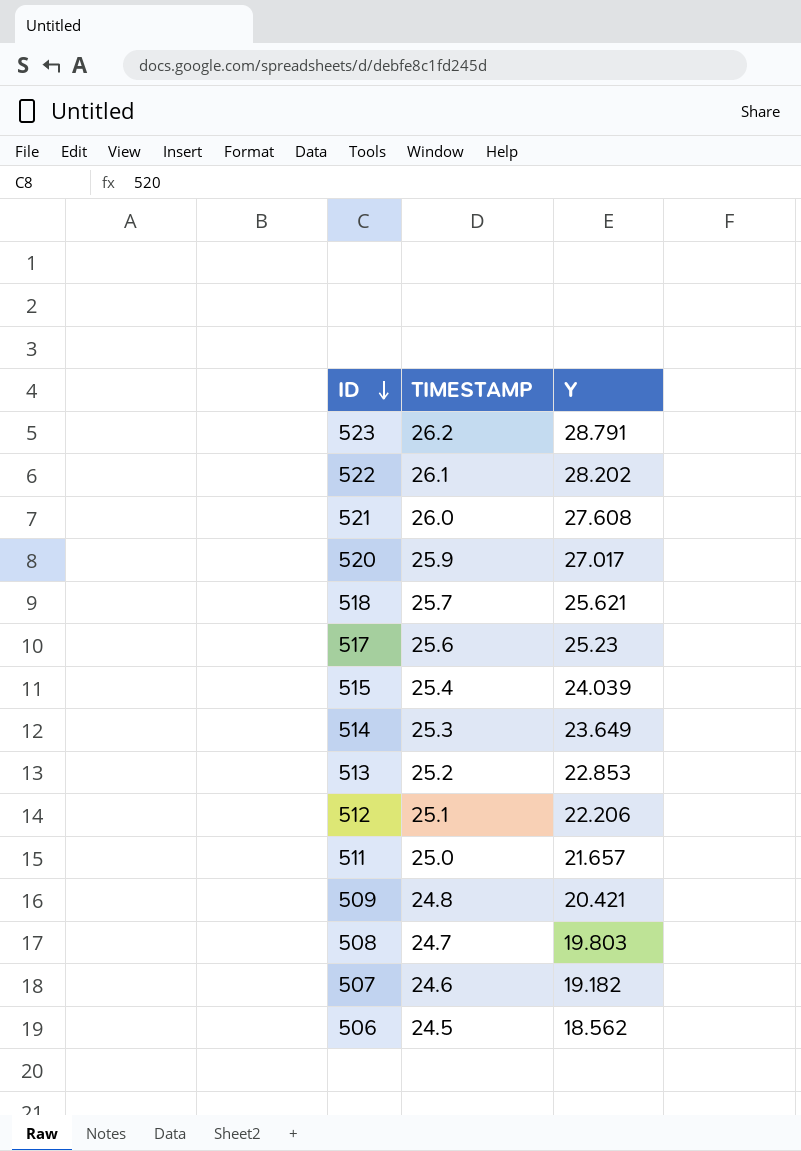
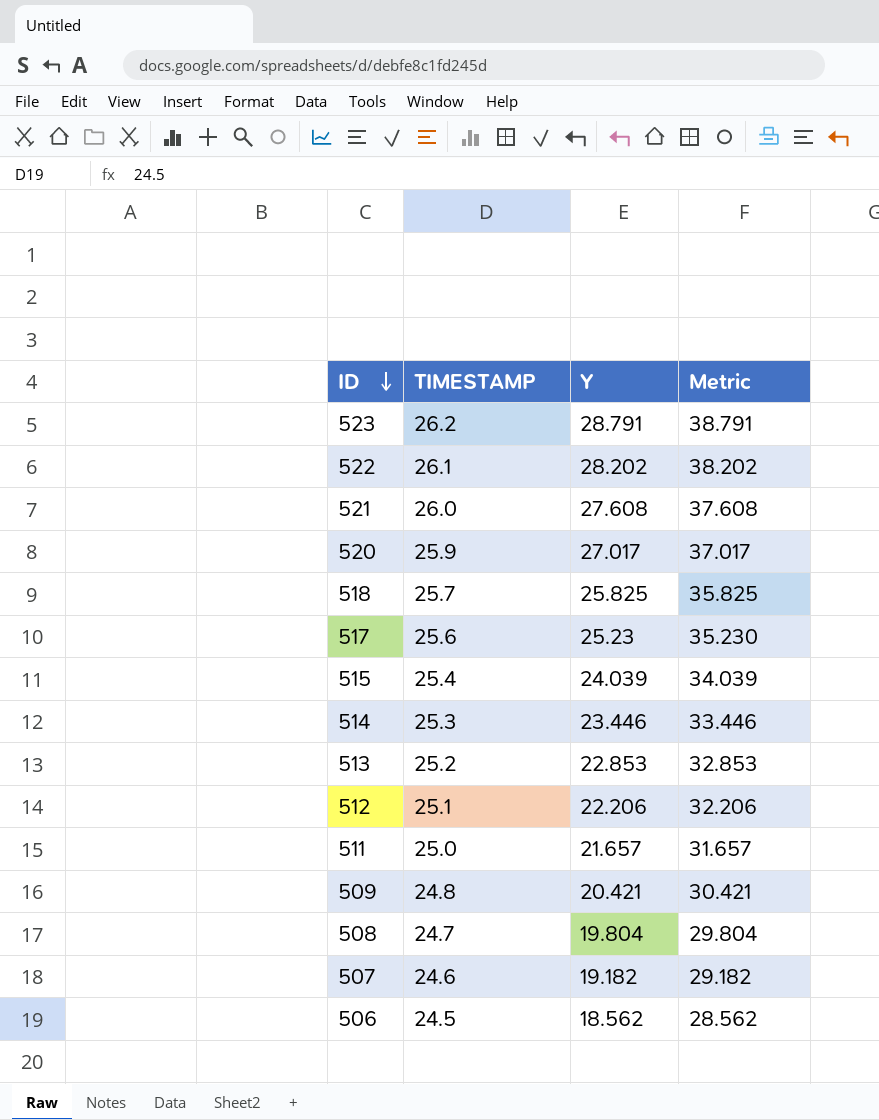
column Metric | formula: none -> [Y] + 10
518 | Y: 25.621 -> 25.825
514 | Y: 23.649 -> 23.446
508 | Y: 19.803 -> 19.804

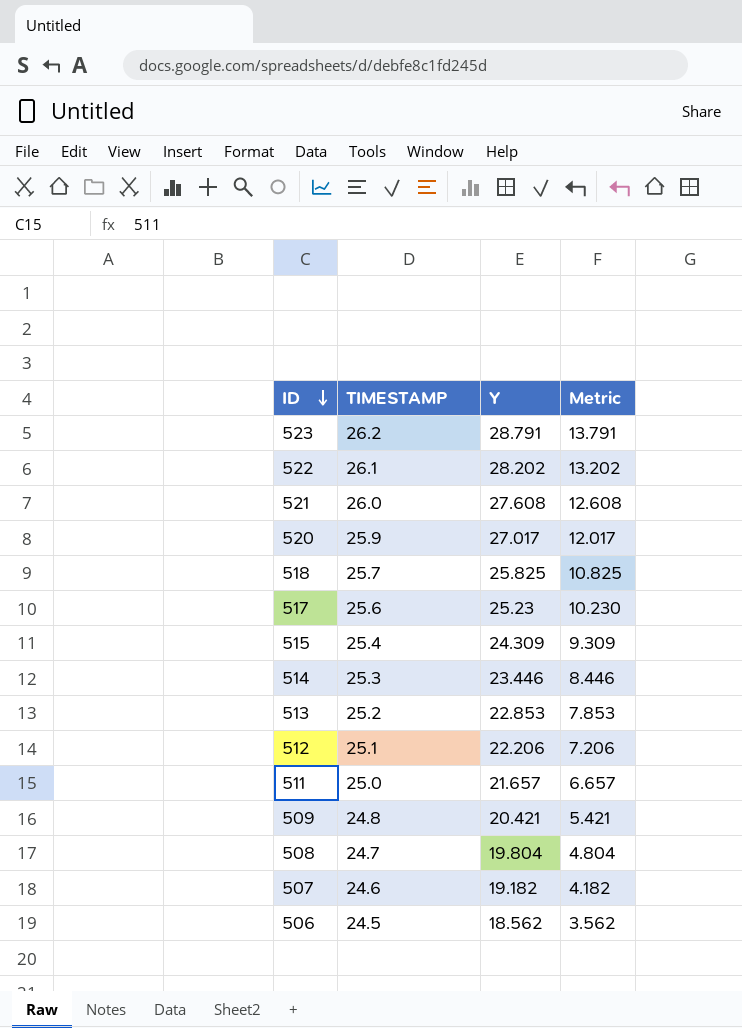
column Metric | formula: [Y] + 10 -> [Y] - 15
515 | Y: 24.039 -> 24.309

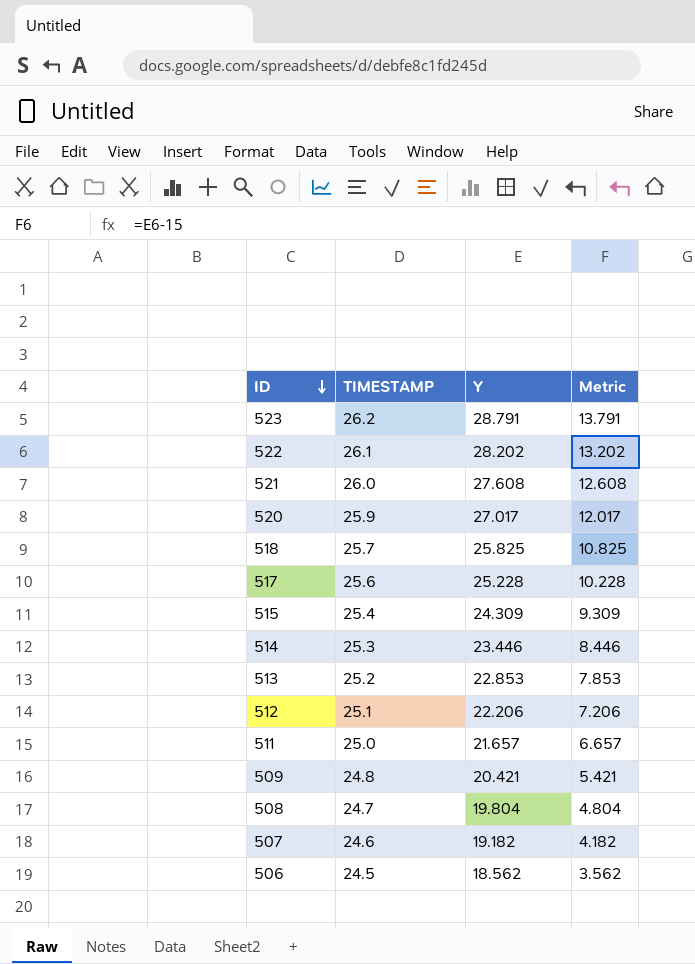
517 | Y: 25.23 -> 25.228
517 | Metric: 10.230 -> 10.228

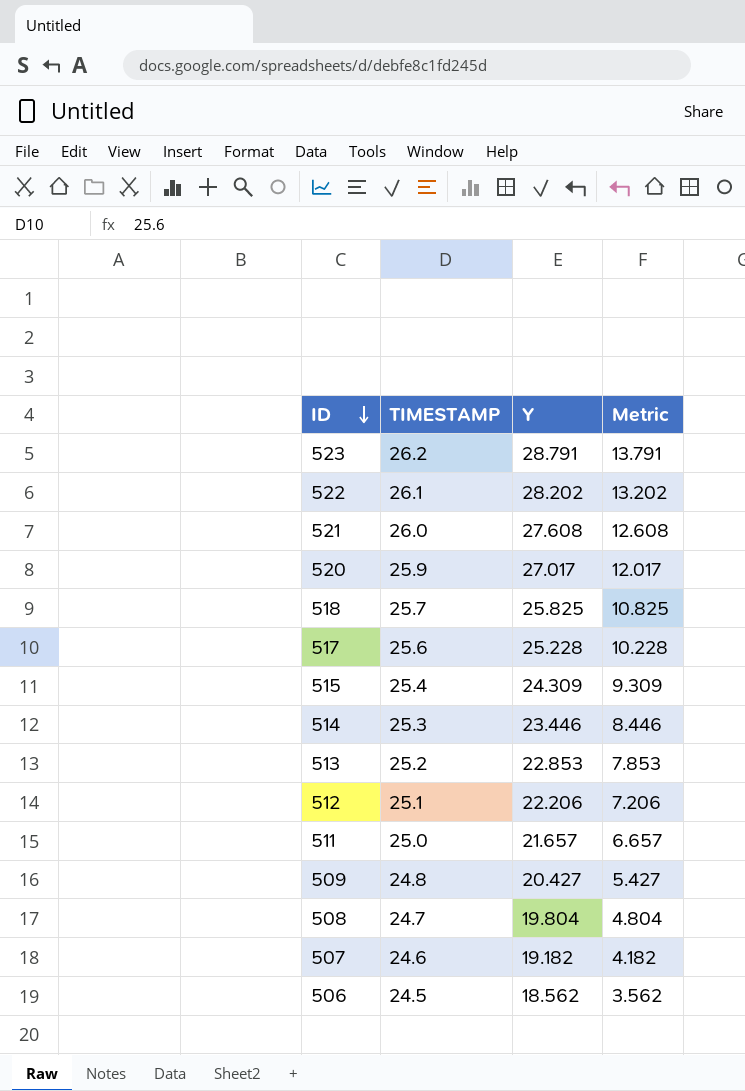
509 | Y: 20.421 -> 20.427
509 | Metric: 5.421 -> 5.427

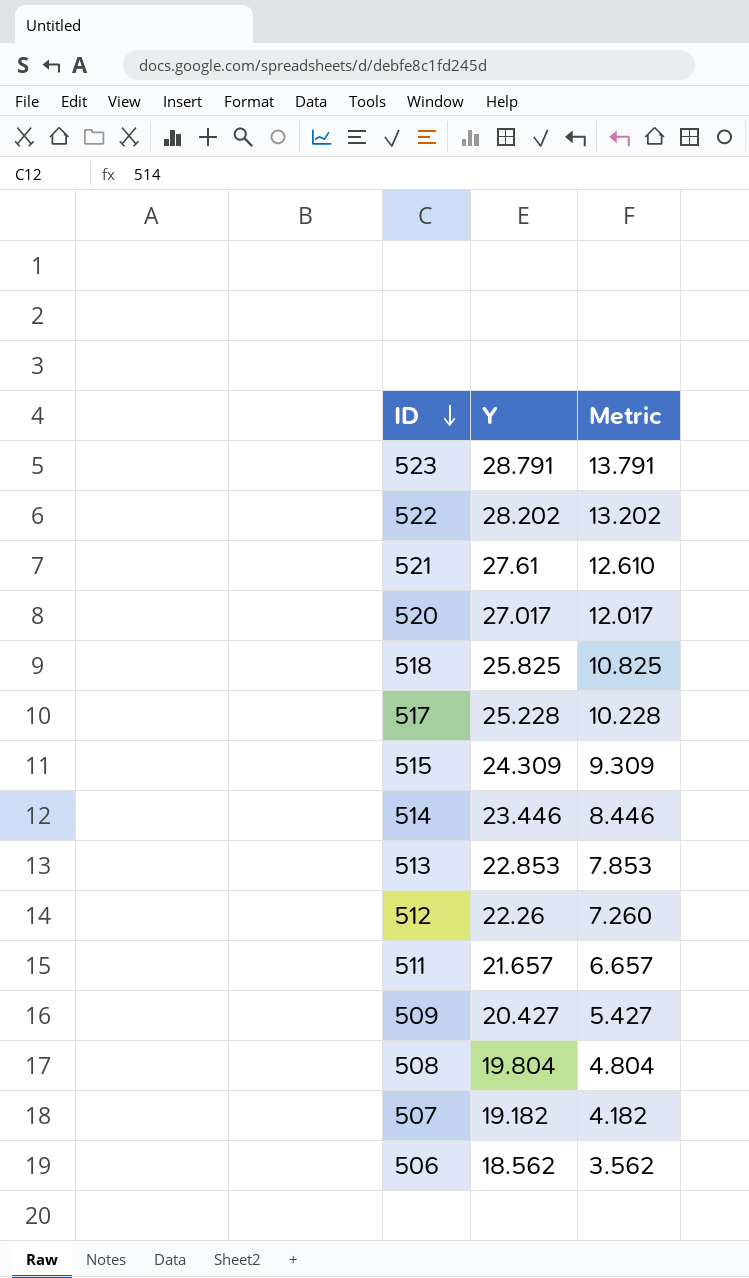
column TIMESTAMP | position: 2 -> none
521 | Y: 27.608 -> 27.61
521 | Metric: 12.608 -> 12.610
512 | Y: 22.206 -> 22.26
512 | Metric: 7.206 -> 7.260

